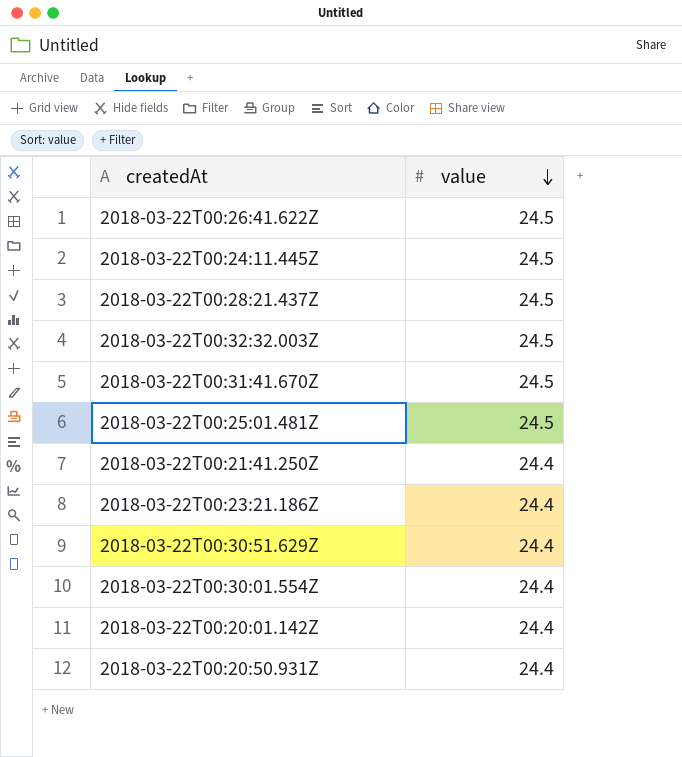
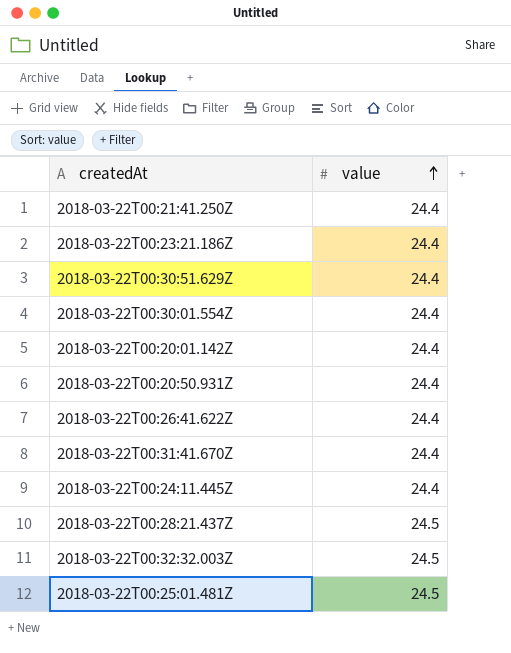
row order: value descending -> value ascending
2018-03-22T00:26:41.622Z | value: 24.5 -> 24.4
2018-03-22T00:31:41.670Z | value: 24.5 -> 24.4
2018-03-22T00:24:11.445Z | value: 24.5 -> 24.4

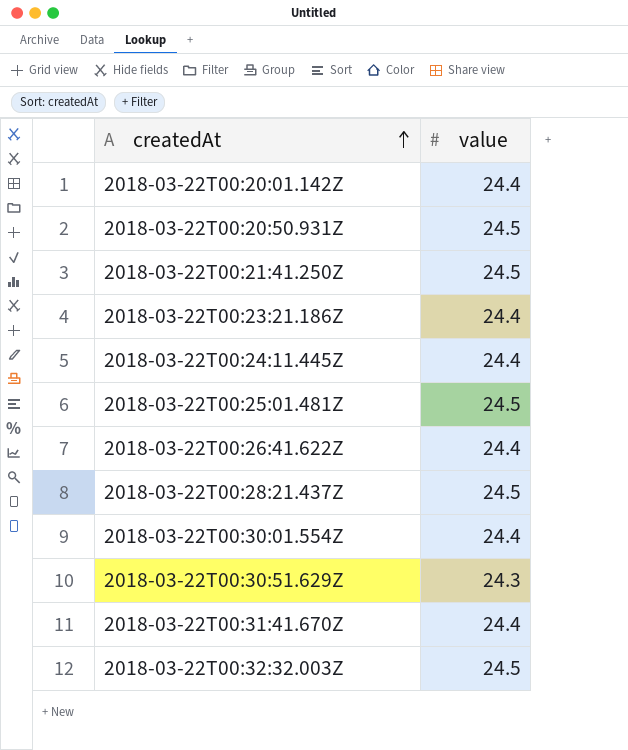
row order: value ascending -> createdAt ascending
2018-03-22T00:20:50.931Z | value: 24.4 -> 24.5
2018-03-22T00:21:41.250Z | value: 24.4 -> 24.5
2018-03-22T00:30:51.629Z | value: 24.4 -> 24.3

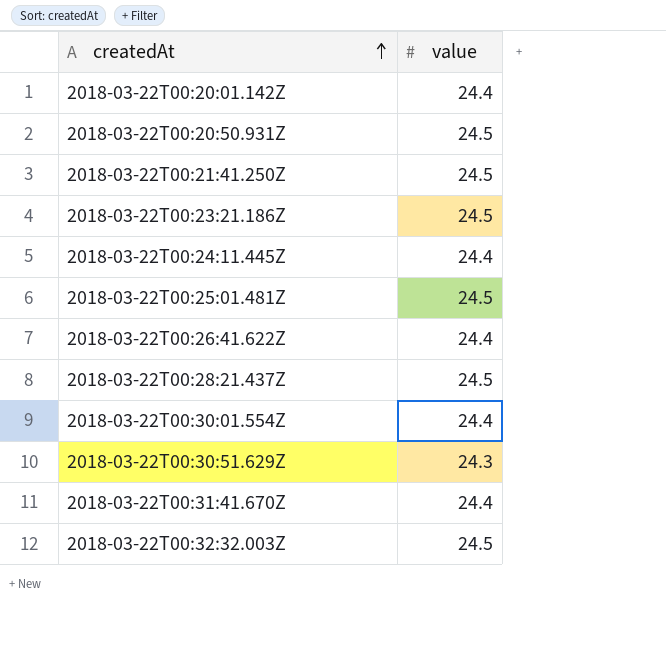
2018-03-22T00:23:21.186Z | value: 24.4 -> 24.5

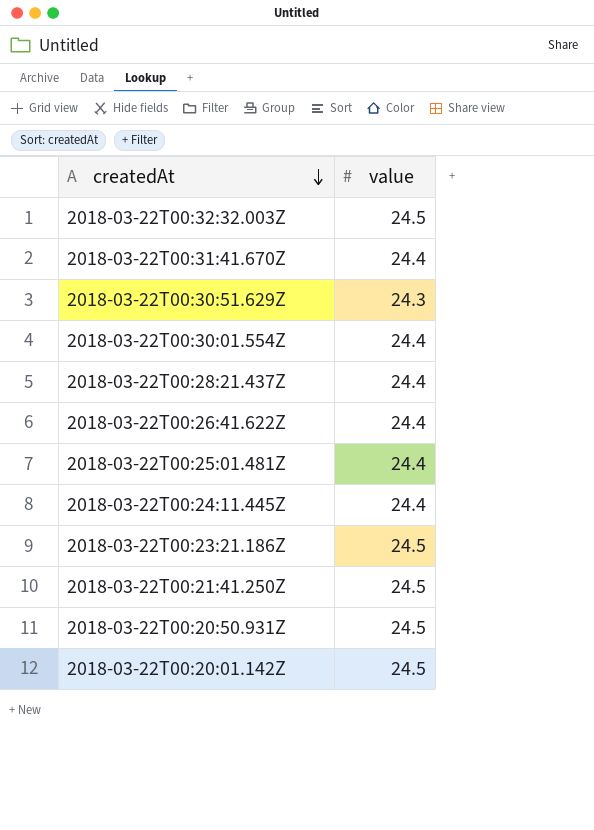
row order: createdAt ascending -> createdAt descending
2018-03-22T00:28:21.437Z | value: 24.5 -> 24.4
2018-03-22T00:25:01.481Z | value: 24.5 -> 24.4
2018-03-22T00:20:01.142Z | value: 24.4 -> 24.5

